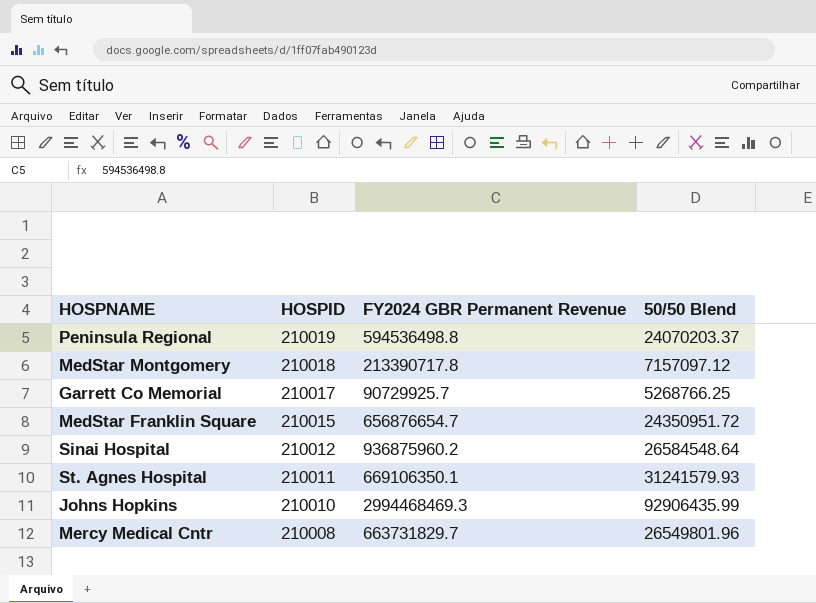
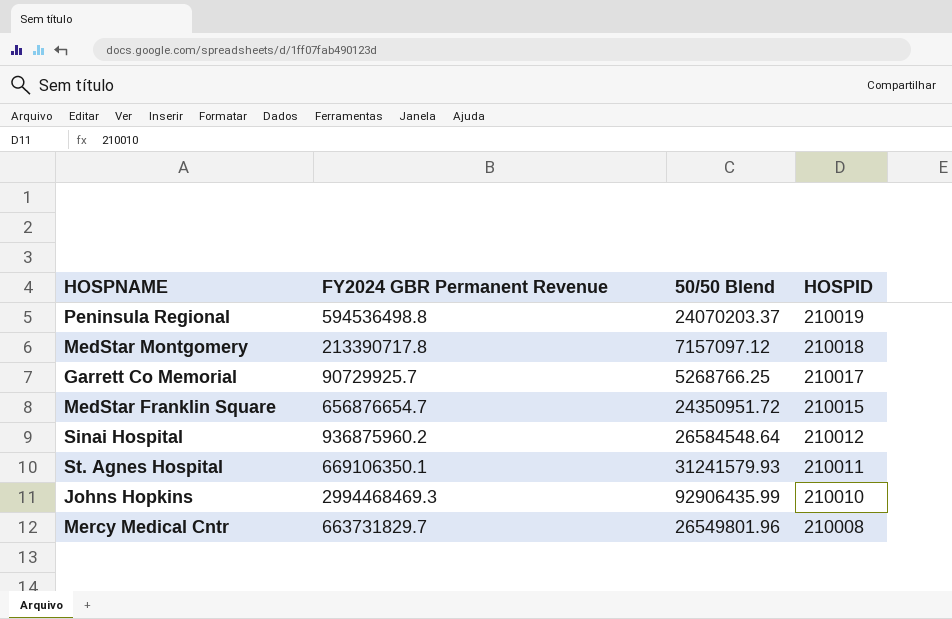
column HOSPID | position: 2 -> 4

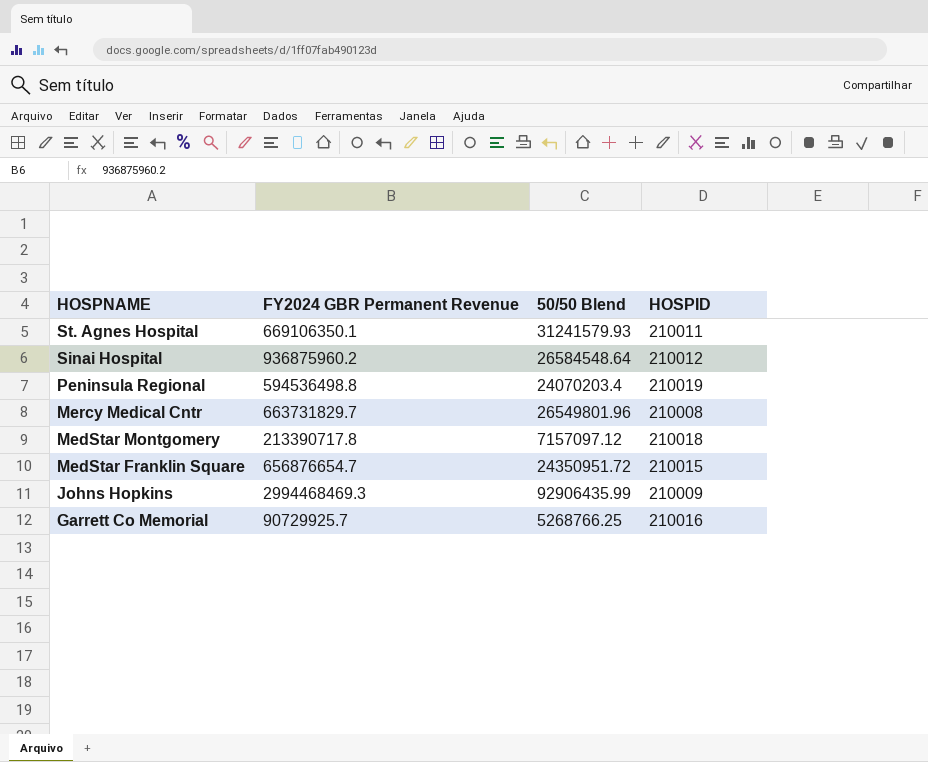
row order: HOSPID descending -> HOSPNAME descending
Peninsula Regional | 50/50 Blend: 24070203.37 -> 24070203.4
Johns Hopkins | HOSPID: 210010 -> 210009
Garrett Co Memorial | HOSPID: 210017 -> 210016

